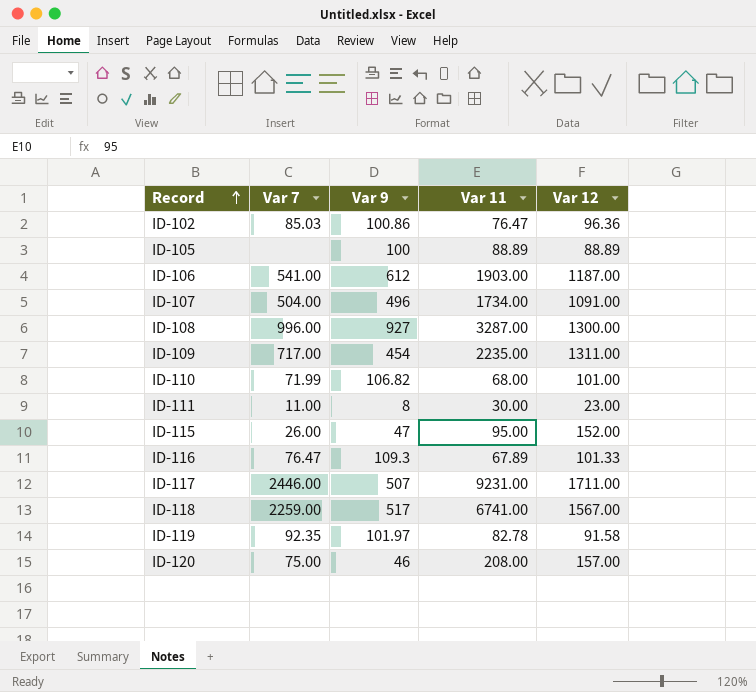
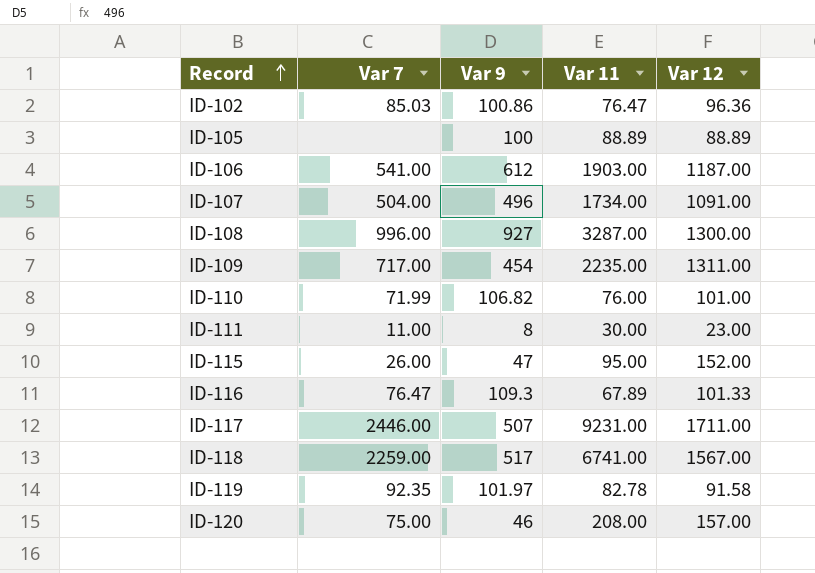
ID-110 | Var 11: 68.00 -> 76.00

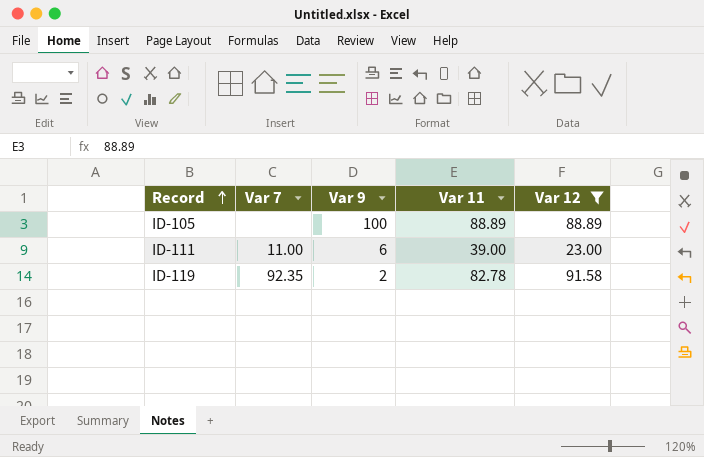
filter: none -> Var 12 <= 91.58
ID-111 | Var 9: 8 -> 6
ID-111 | Var 11: 30.00 -> 39.00
ID-119 | Var 9: 101.97 -> 2

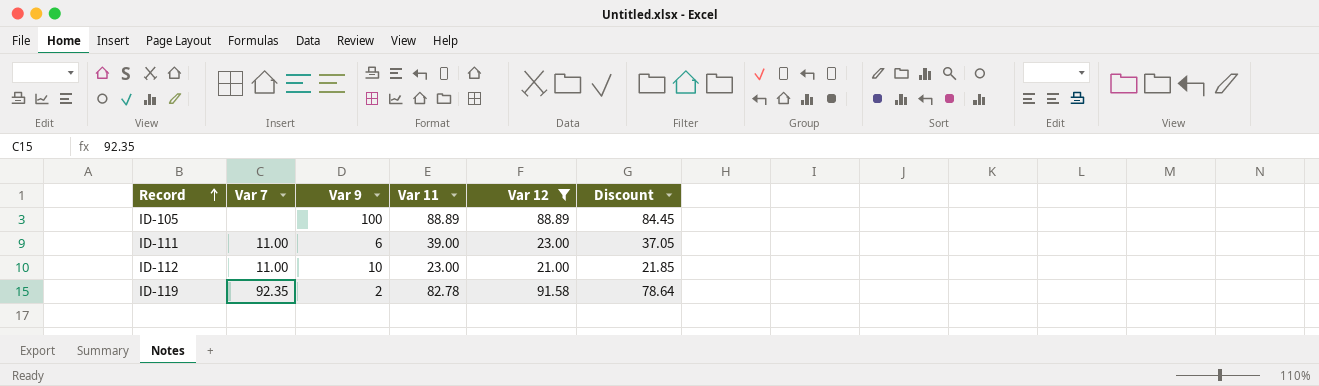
column Discount | formula: none -> [Var 11] * 0.95
row ID-112: none -> 11.00 | 10 | 23.00 | 21.00 | 21.85

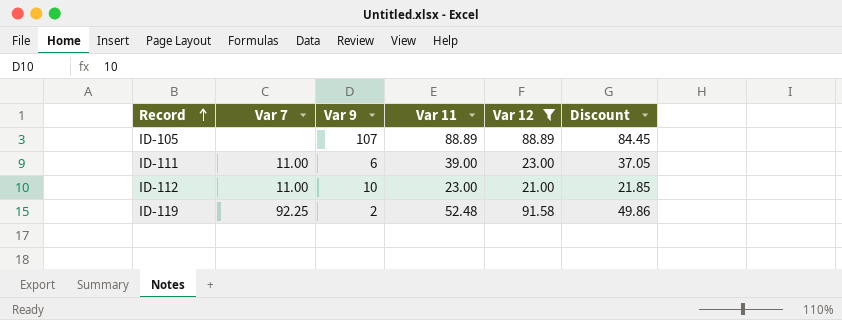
ID-105 | Var 9: 100 -> 107
ID-119 | Var 7: 92.35 -> 92.25
ID-119 | Var 11: 82.78 -> 52.48
ID-119 | Discount: 78.64 -> 49.86

